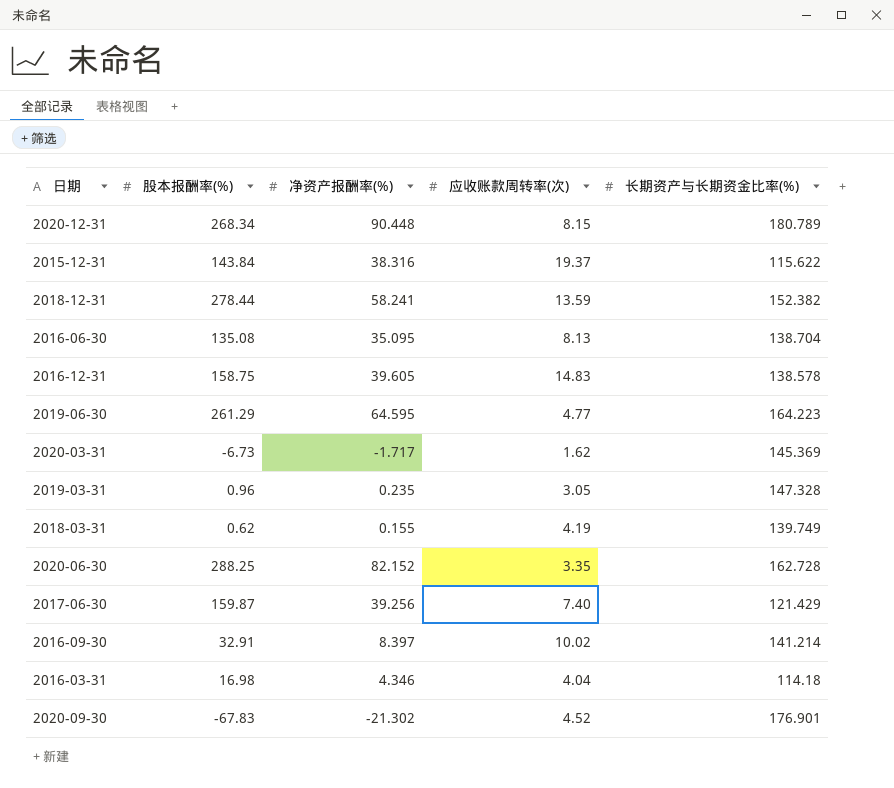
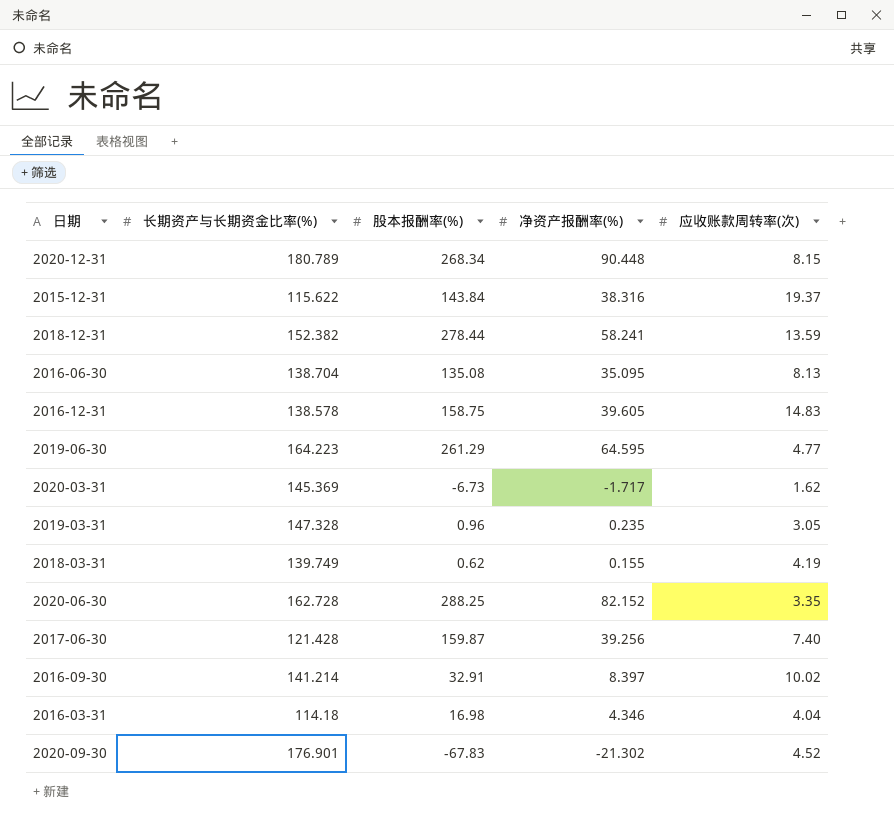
column 长期资产与长期资金比率(%) | position: 5 -> 2
2017-06-30 | 长期资产与长期资金比率(%): 121.429 -> 121.428

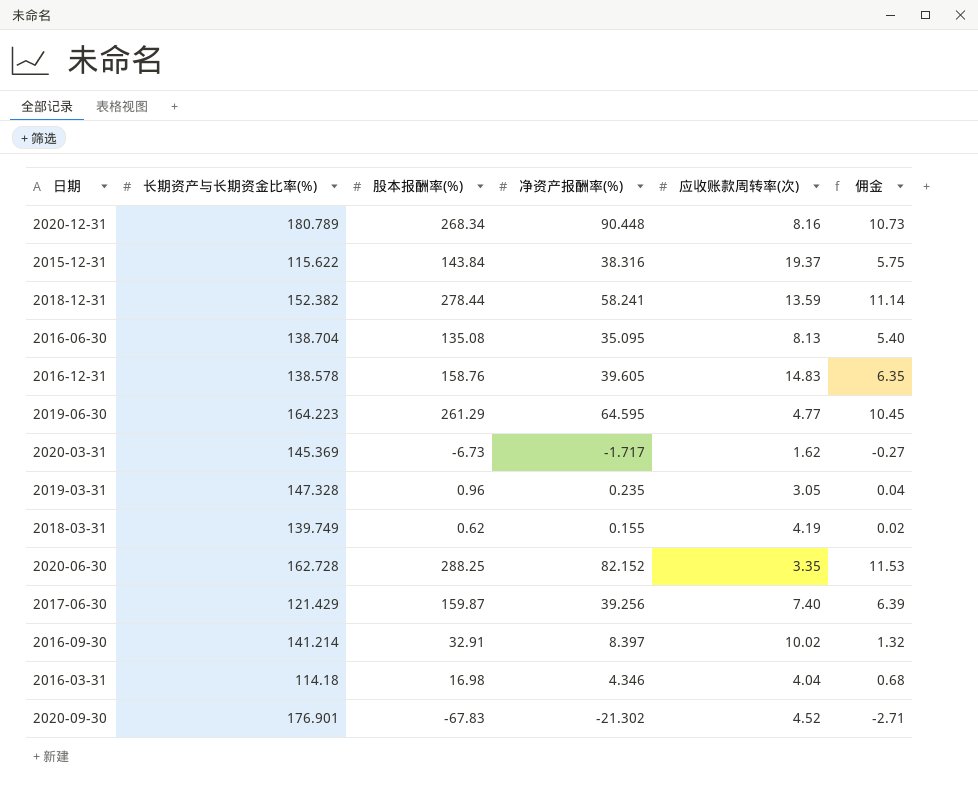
column 佣金 | formula: none -> [股本报酬率(%)] * 0.04
2020-12-31 | 应收账款周转率(次): 8.15 -> 8.16
2016-12-31 | 股本报酬率(%): 158.75 -> 158.76
2017-06-30 | 长期资产与长期资金比率(%): 121.428 -> 121.429

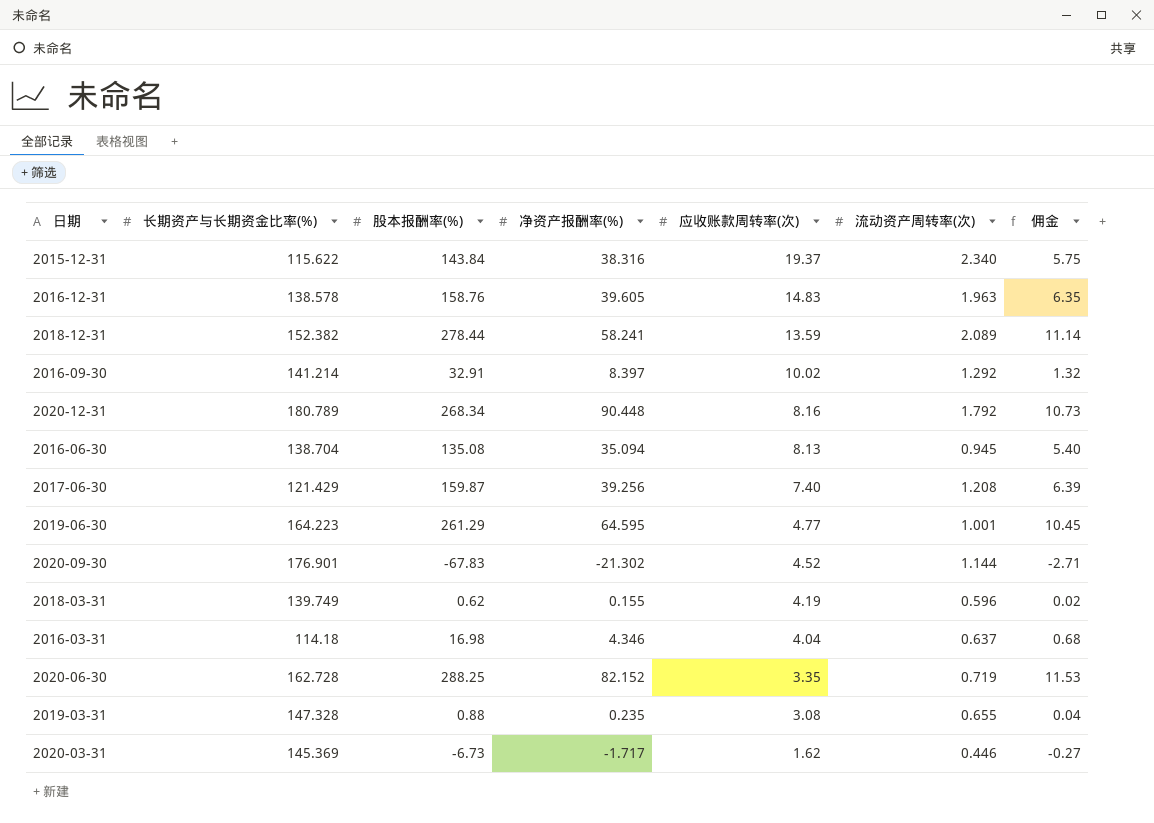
row order: none -> 应收账款周转率(次) descending
column 流动资产周转率(次) | position: none -> 6
2016-06-30 | 净资产报酬率(%): 35.095 -> 35.094
2019-03-31 | 股本报酬率(%): 0.96 -> 0.88
2019-03-31 | 应收账款周转率(次): 3.05 -> 3.08

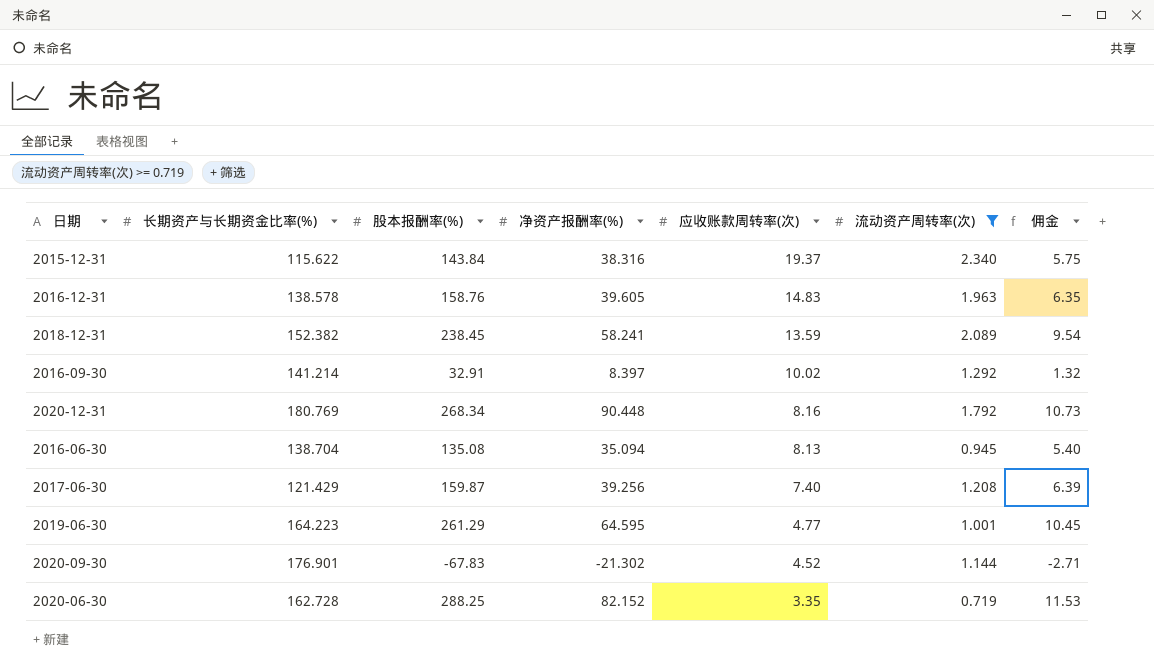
filter: none -> 流动资产周转率(次) >= 0.719
2018-12-31 | 股本报酬率(%): 278.44 -> 238.45
2018-12-31 | 佣金: 11.14 -> 9.54
2020-12-31 | 长期资产与长期资金比率(%): 180.789 -> 180.769

